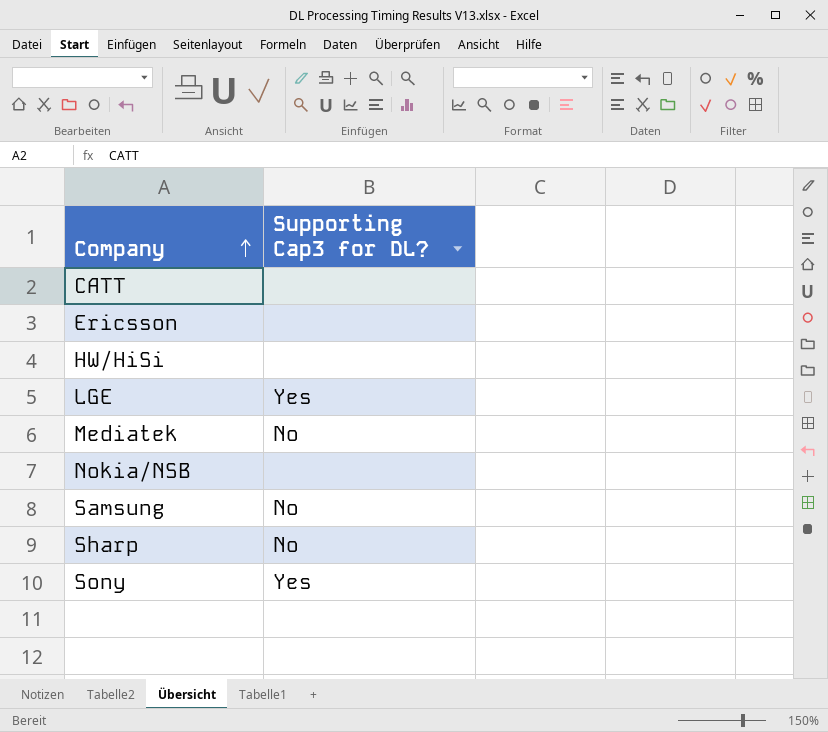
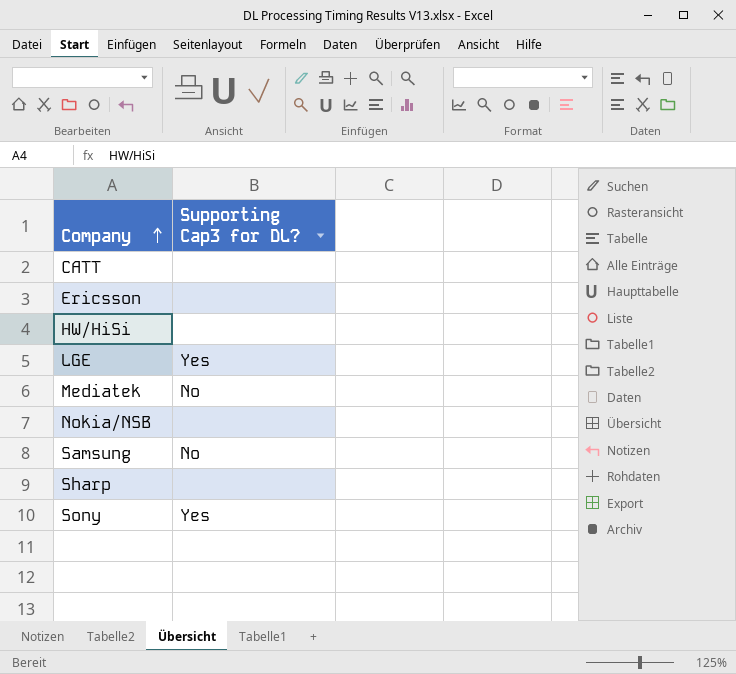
Sharp | Supporting Cap3 for DL?: No -> none

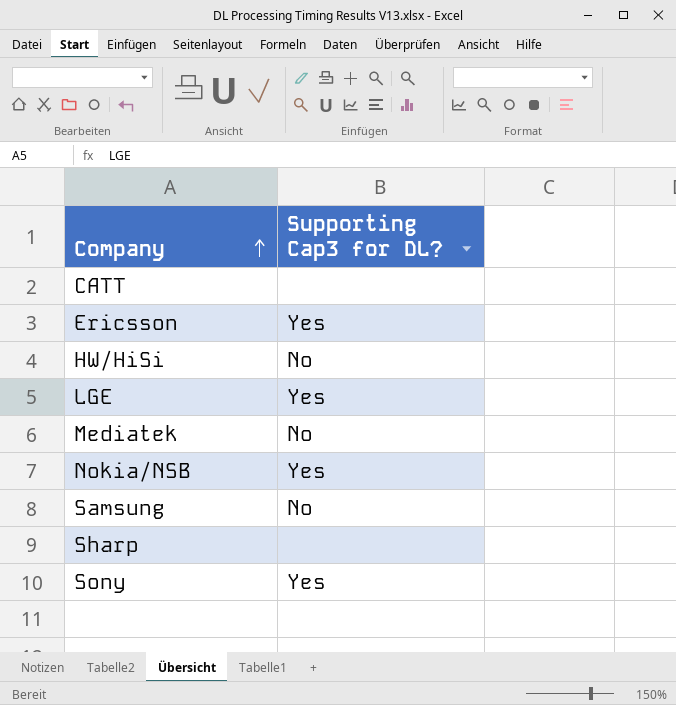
Ericsson | Supporting Cap3 for DL?: none -> Yes
HW/HiSi | Supporting Cap3 for DL?: none -> No
Nokia/NSB | Supporting Cap3 for DL?: none -> Yes

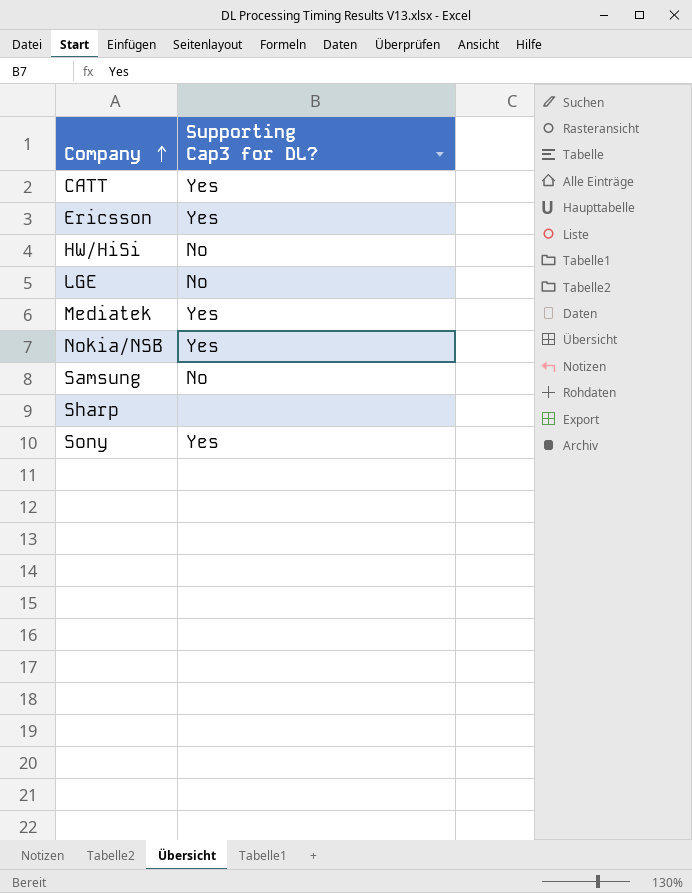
CATT | Supporting Cap3 for DL?: none -> Yes
LGE | Supporting Cap3 for DL?: Yes -> No
Mediatek | Supporting Cap3 for DL?: No -> Yes

